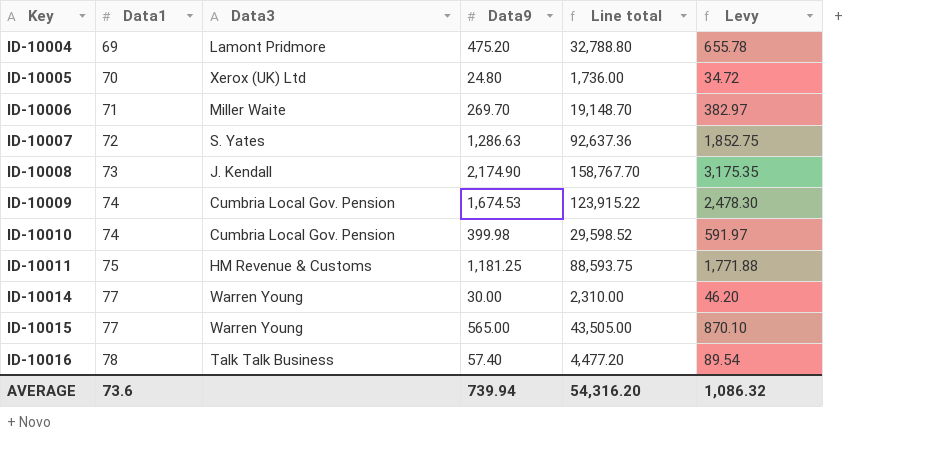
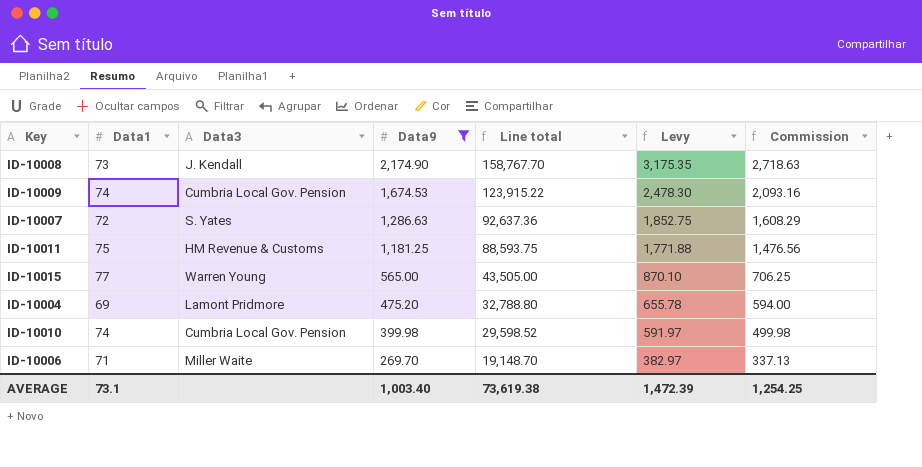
filter: none -> Data9 >= 269.70
row order: Key ascending -> Data9 descending
column Commission | formula: none -> [Data9] * 1.25
AVERAGE | Data1: 73.6 -> 73.1
AVERAGE | Data9: 739.94 -> 1,003.40
AVERAGE | Line total: 54,316.20 -> 73,619.38
AVERAGE | Levy: 1,086.32 -> 1,472.39

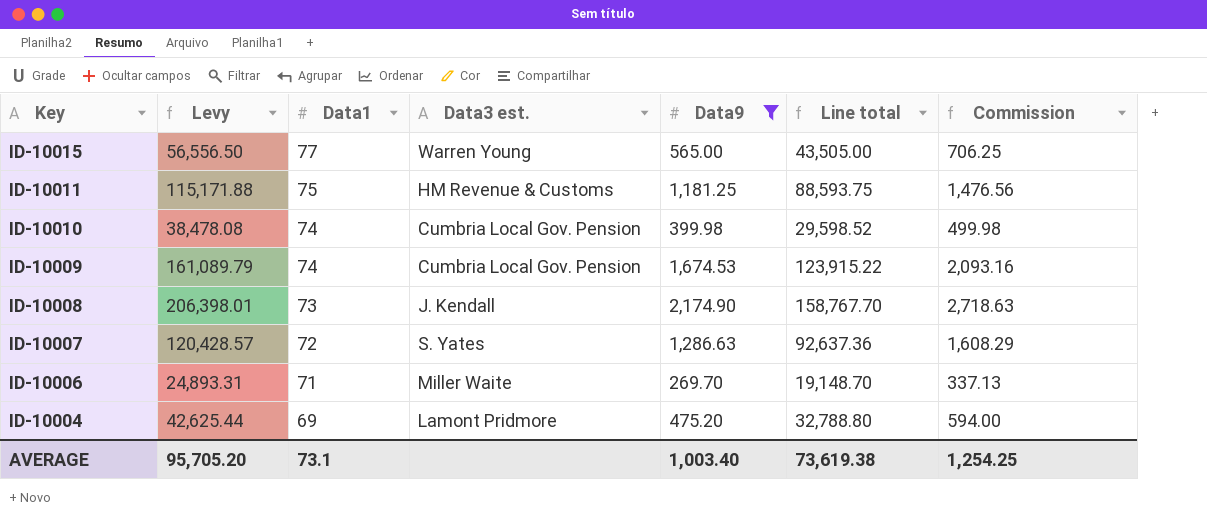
row order: Data9 descending -> Key descending
column Levy | formula: [Line total] * 0.02 -> [Line total] * 1.3
column Levy | position: 6 -> 2
column name: Data3 -> Data3 est.
AVERAGE | Levy: 1,472.39 -> 95,705.20

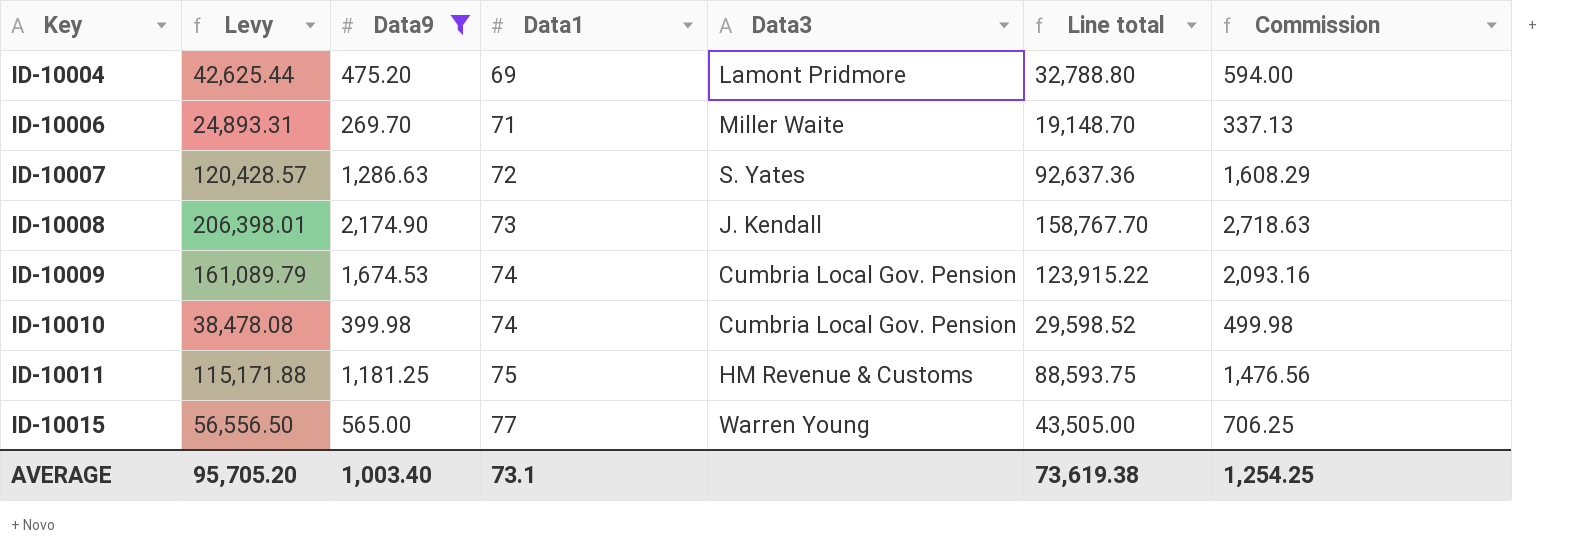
row order: Key descending -> Key ascending
column Data9 | position: 5 -> 3
column name: Data3 est. -> Data3

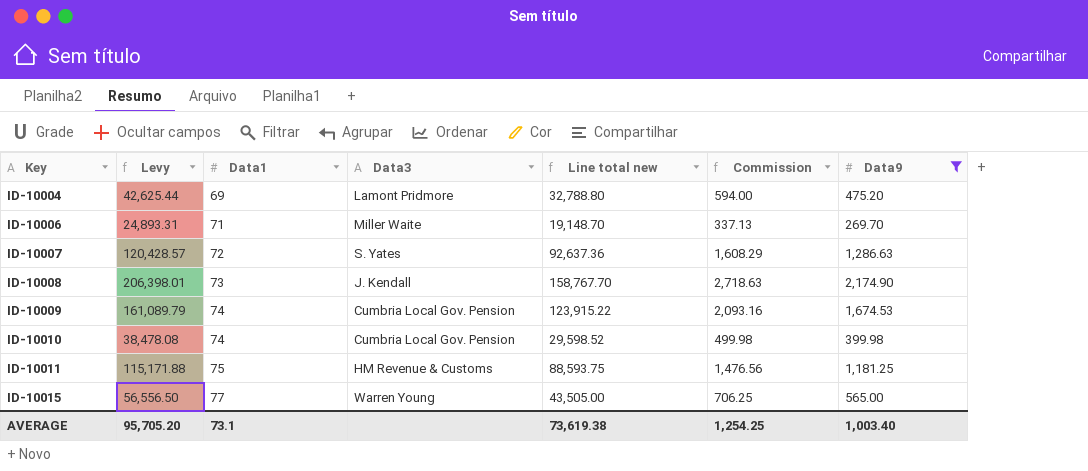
column name: Line total -> Line total new
column Data9 | position: 3 -> 7

